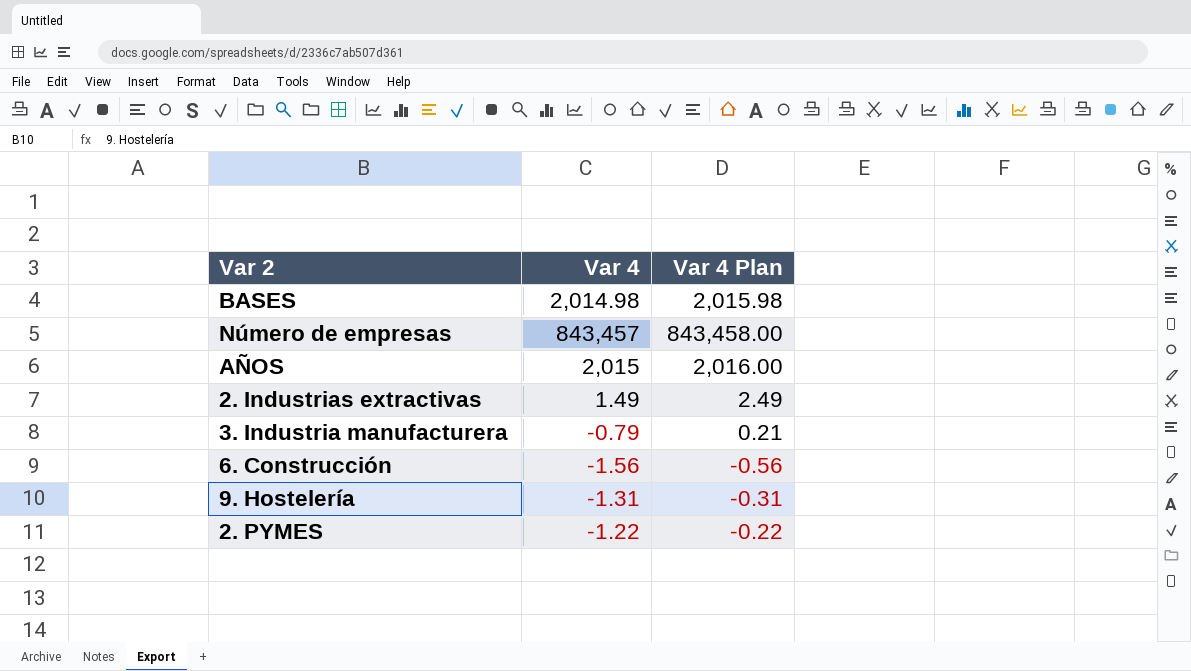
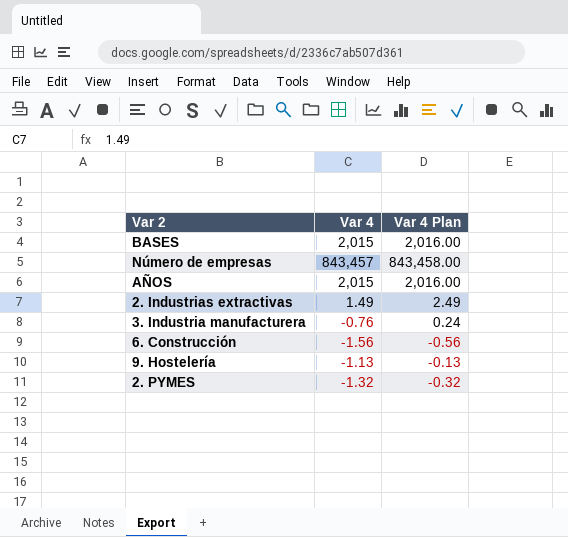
BASES | Var 4: 2,014.98 -> 2,015
BASES | Var 4 Plan: 2,015.98 -> 2,016.00
3. Industria manufacturera | Var 4: -0.79 -> -0.76
3. Industria manufacturera | Var 4 Plan: 0.21 -> 0.24
9. Hostelería | Var 4: -1.31 -> -1.13
9. Hostelería | Var 4 Plan: -0.31 -> -0.13
2. PYMES | Var 4: -1.22 -> -1.32
2. PYMES | Var 4 Plan: -0.22 -> -0.32

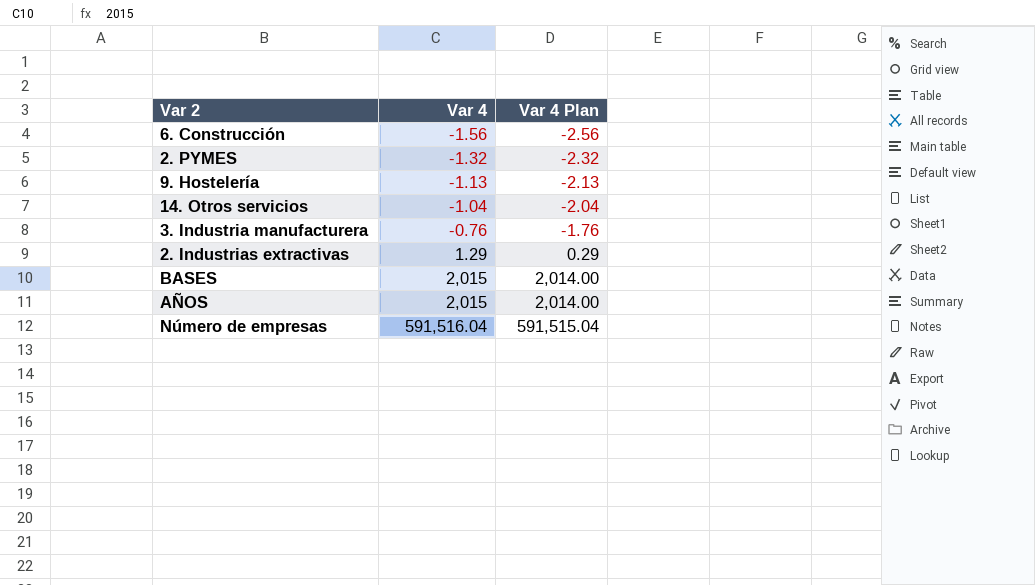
row order: none -> Var 4 ascending
column Var 4 Plan | formula: [Var 4] + 1 -> [Var 4] - 1
row 14. Otros servicios: none -> -1.04 | -2.04
2. Industrias extractivas | Var 4: 1.49 -> 1.29
Número de empresas | Var 4: 843,457 -> 591,516.04

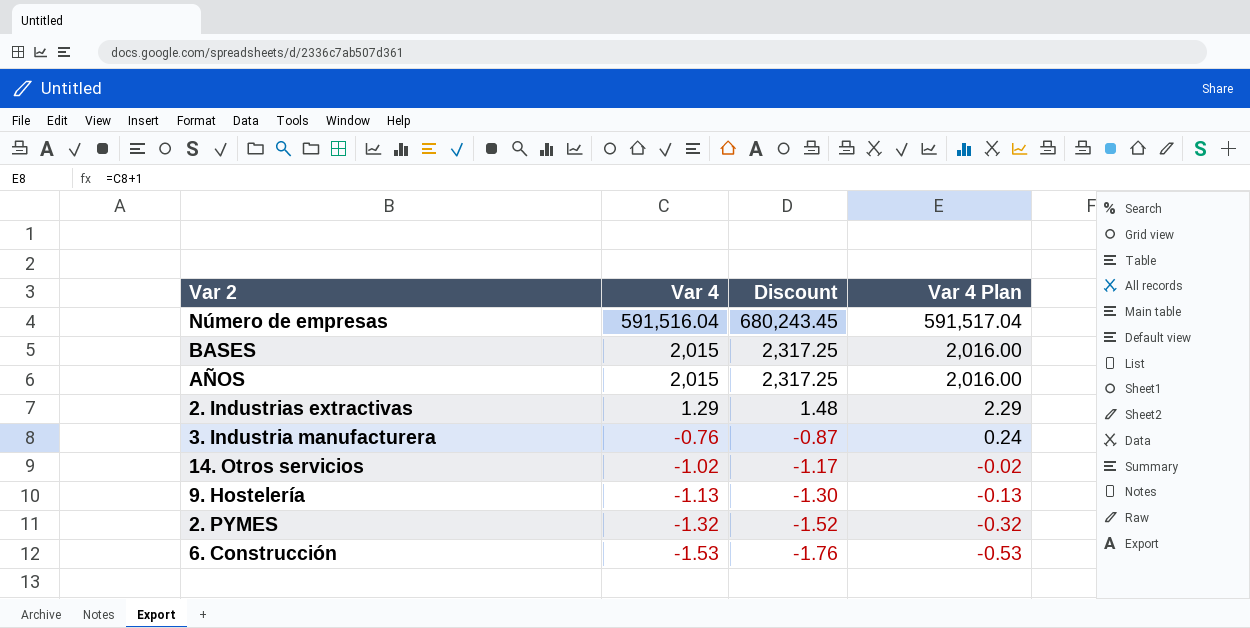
row order: Var 4 ascending -> Var 4 descending
column Discount | formula: none -> [Var 4] * 1.15
column Var 4 Plan | formula: [Var 4] - 1 -> [Var 4] + 1
14. Otros servicios | Var 4: -1.04 -> -1.02
6. Construcción | Var 4: -1.56 -> -1.53

